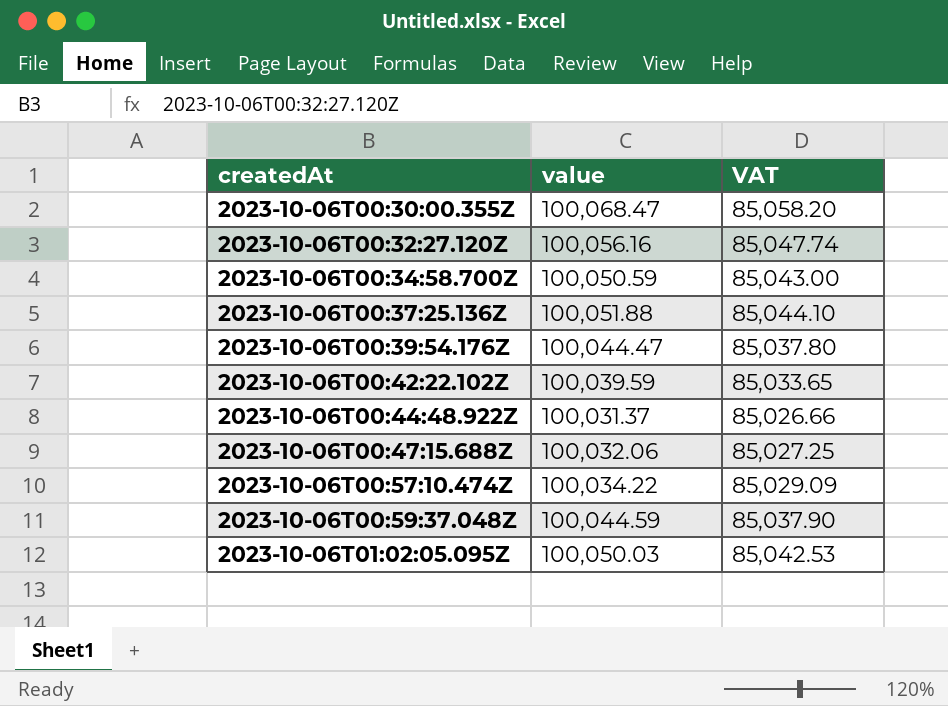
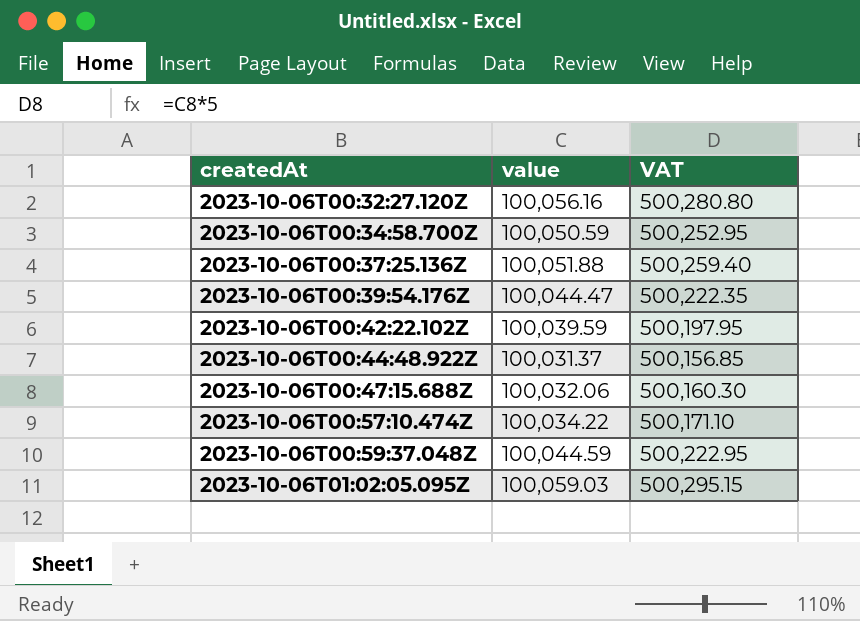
column VAT | formula: [value] * 0.85 -> [value] * 5
row 2023-10-06T00:30:00.355Z: 100,068.47 | 85,058.20 -> none
2023-10-06T01:02:05.095Z | value: 100,050.03 -> 100,059.03

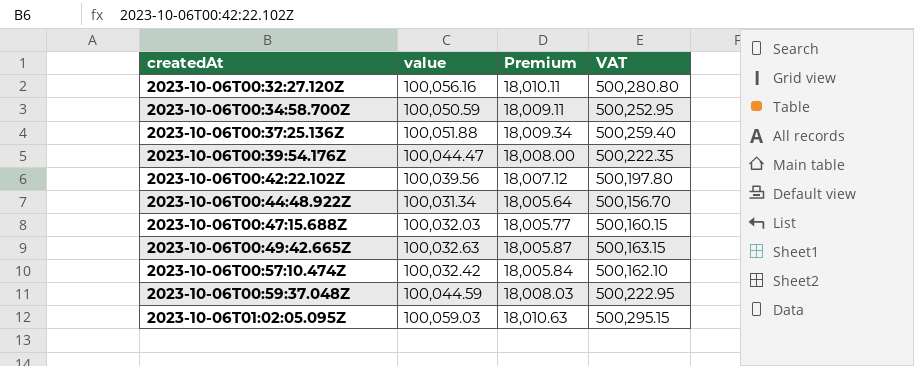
column Premium | formula: none -> [value] * 0.18
2023-10-06T00:42:22.102Z | value: 100,039.59 -> 100,039.56
2023-10-06T00:42:22.102Z | VAT: 500,197.95 -> 500,197.80
2023-10-06T00:44:48.922Z | value: 100,031.37 -> 100,031.34
2023-10-06T00:44:48.922Z | VAT: 500,156.85 -> 500,156.70
2023-10-06T00:47:15.688Z | value: 100,032.06 -> 100,032.03
2023-10-06T00:47:15.688Z | VAT: 500,160.30 -> 500,160.15
row 2023-10-06T00:49:42.665Z: none -> 100,032.63 | 18,005.87 | 500,163.15
2023-10-06T00:57:10.474Z | value: 100,034.22 -> 100,032.42
2023-10-06T00:57:10.474Z | VAT: 500,171.10 -> 500,162.10

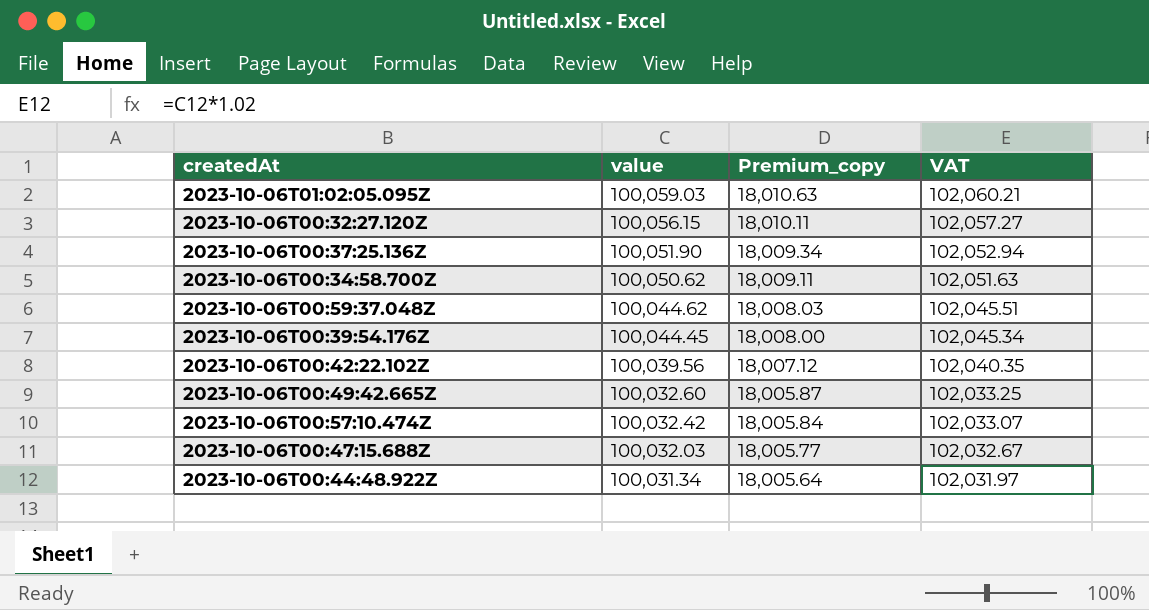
row order: createdAt ascending -> value descending
column name: Premium -> Premium_copy
column VAT | formula: [value] * 5 -> [value] * 1.02
2023-10-06T00:32:27.120Z | value: 100,056.16 -> 100,056.15
2023-10-06T00:37:25.136Z | value: 100,051.88 -> 100,051.90
2023-10-06T00:34:58.700Z | value: 100,050.59 -> 100,050.62
2023-10-06T00:59:37.048Z | value: 100,044.59 -> 100,044.62
2023-10-06T00:39:54.176Z | value: 100,044.47 -> 100,044.45
2023-10-06T00:49:42.665Z | value: 100,032.63 -> 100,032.60

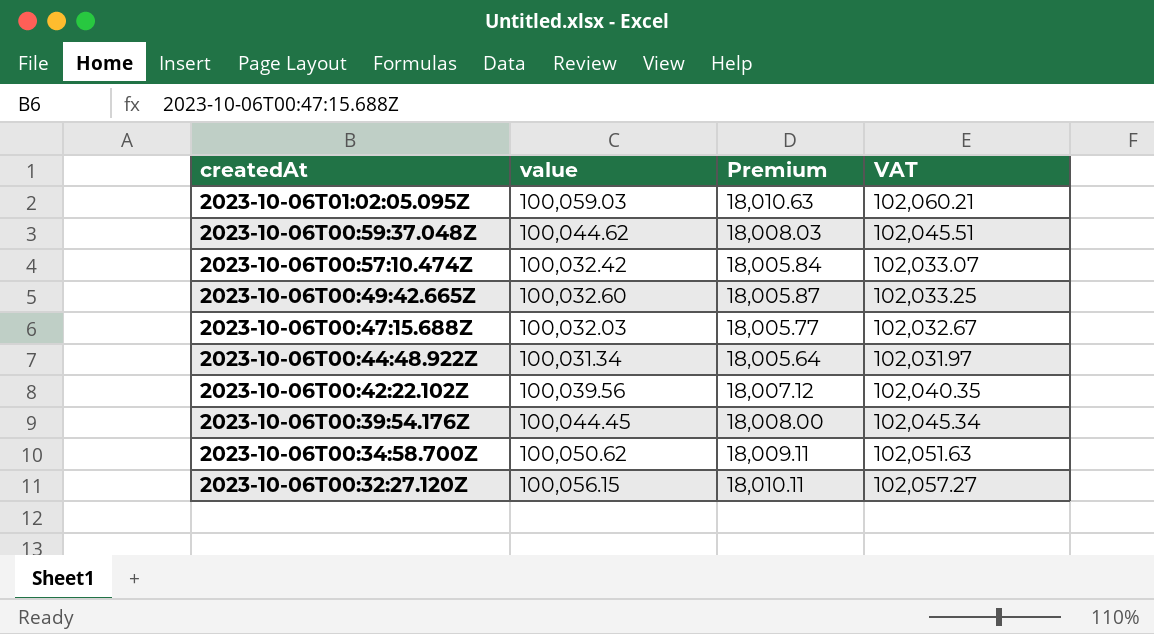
row order: value descending -> createdAt descending
column name: Premium_copy -> Premium
row 2023-10-06T00:37:25.136Z: 100,051.90 | 18,009.34 | 102,052.94 -> none

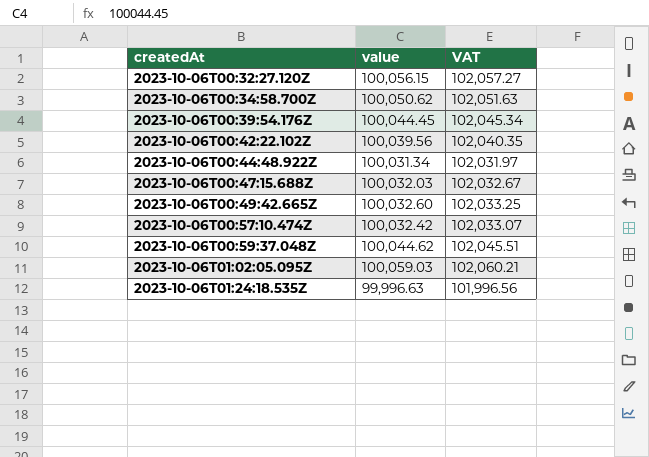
row order: createdAt descending -> createdAt ascending
column Premium | formula: [value] * 0.18 -> none
row 2023-10-06T01:24:18.535Z: none -> 99,996.63 | 101,996.56

